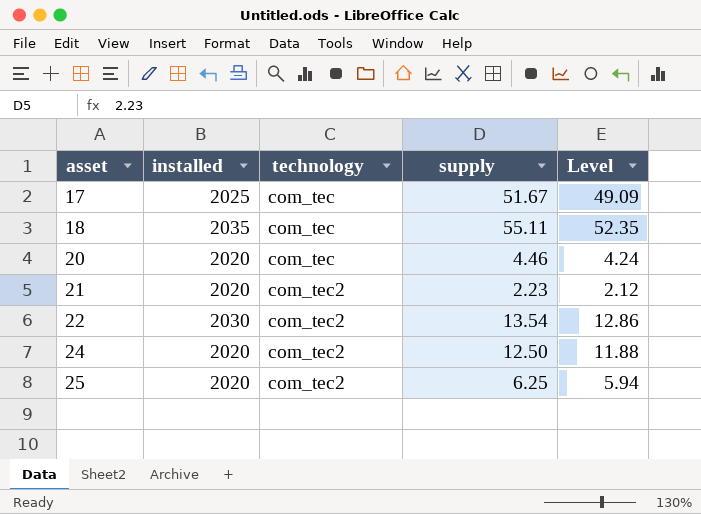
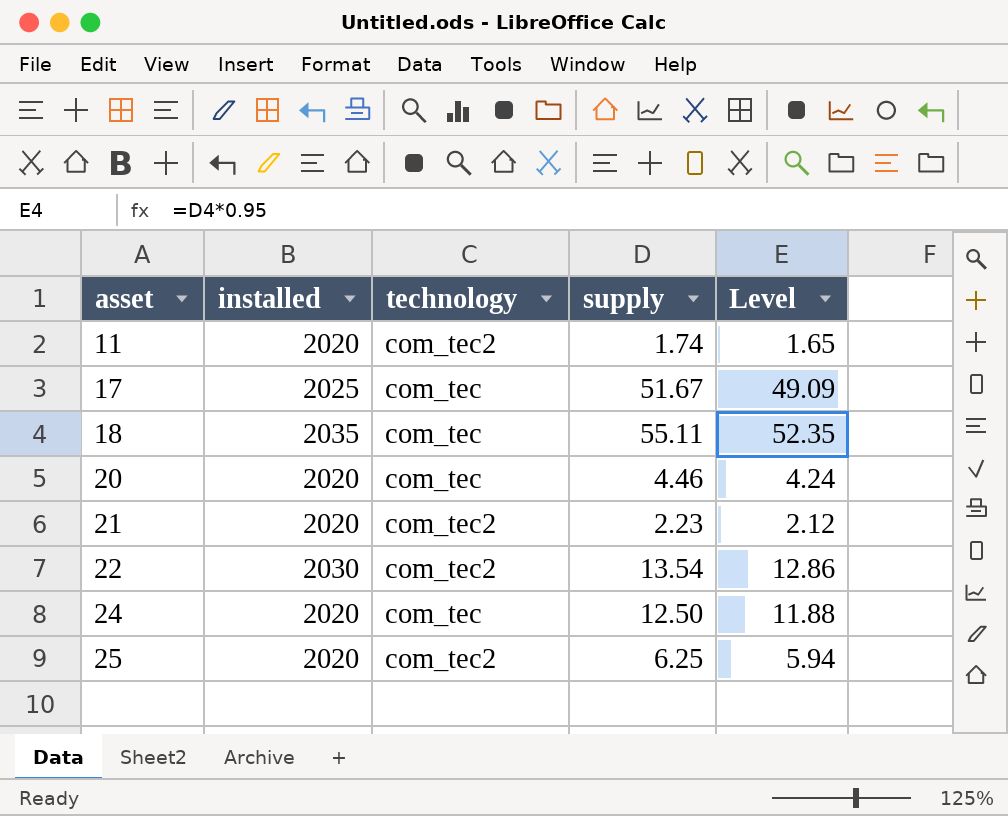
row 11: none -> 2020 | com_tec2 | 1.74 | 1.65
24 | technology: com_tec2 -> com_tec

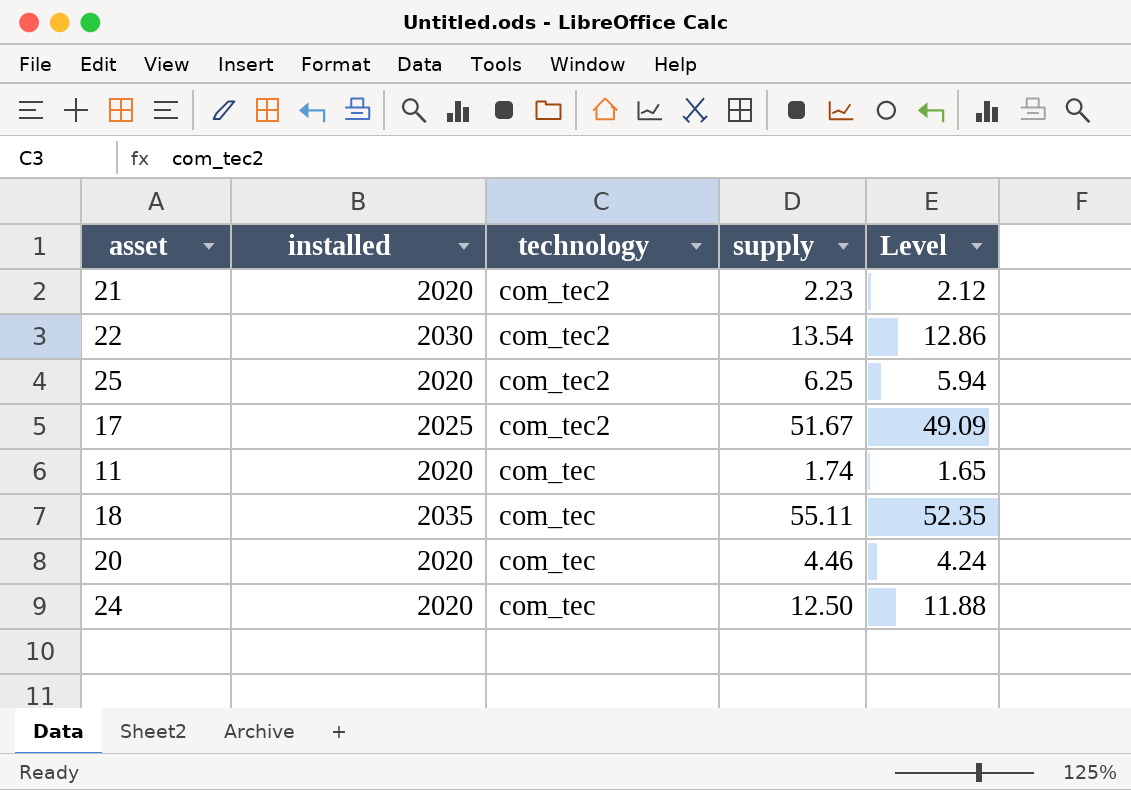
row order: asset ascending -> technology descending
17 | technology: com_tec -> com_tec2
11 | technology: com_tec2 -> com_tec

